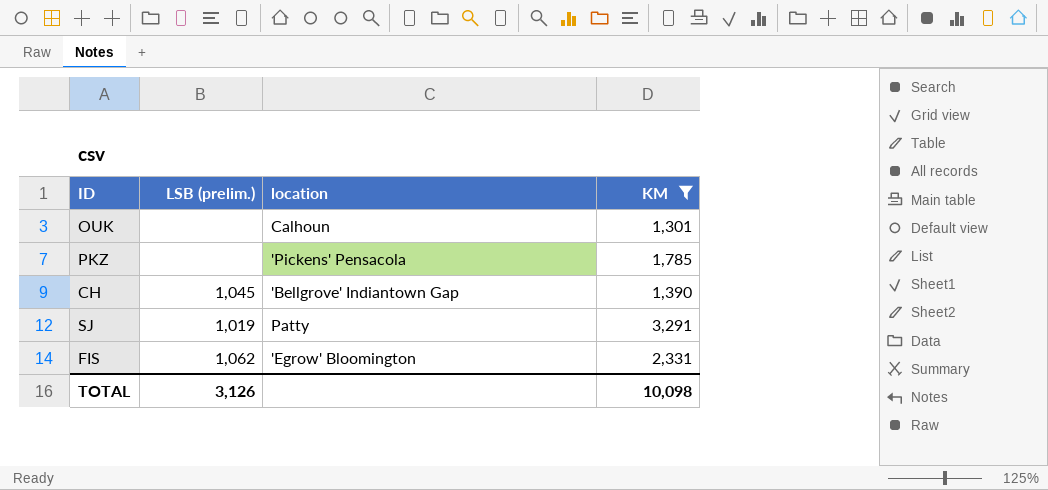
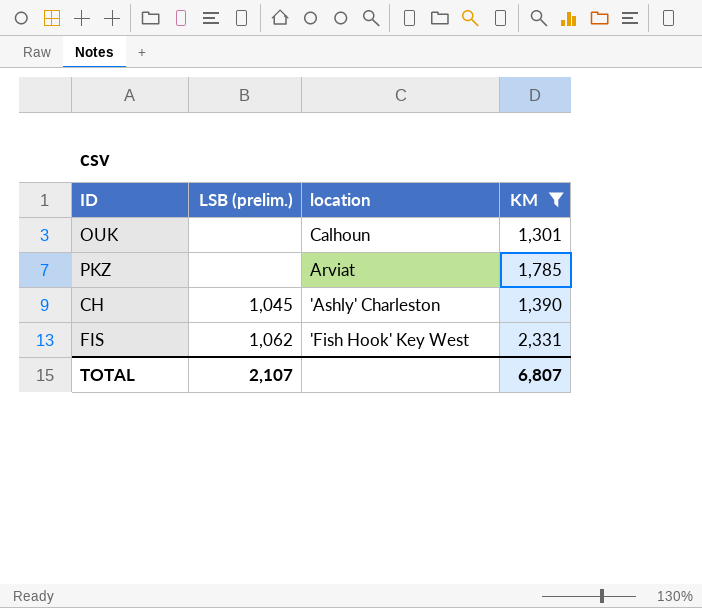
row SJ: 1,019 | Patty | 3,291 -> none
PKZ | location: 'Pickens' Pensacola -> Arviat
CH | location: 'Bellgrove' Indiantown Gap -> 'Ashly' Charleston
FIS | location: 'Egrow' Bloomington -> 'Fish Hook' Key West
TOTAL | LSB (prelim.): 3,126 -> 2,107
TOTAL | KM: 10,098 -> 6,807

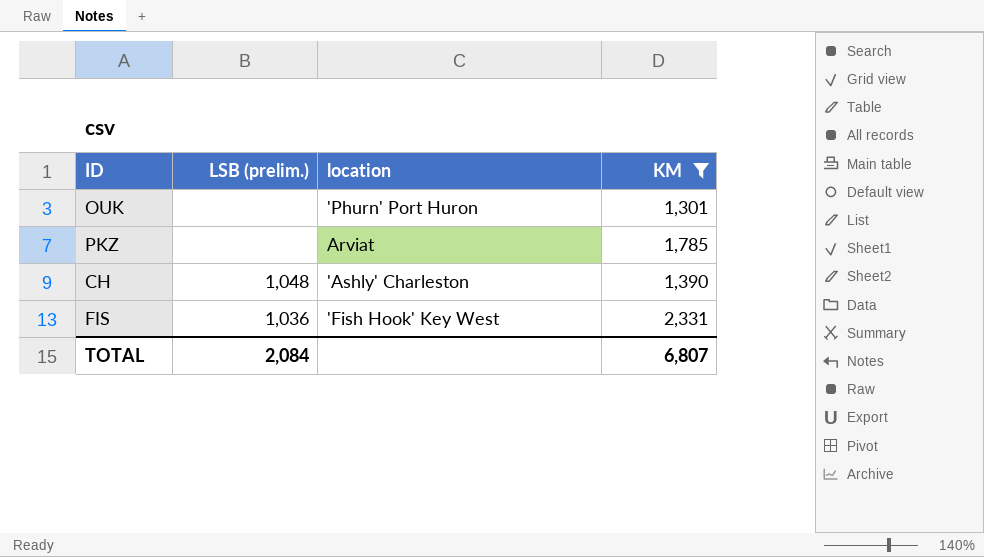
OUK | location: Calhoun -> 'Phurn' Port Huron
CH | LSB (prelim.): 1,045 -> 1,048
FIS | LSB (prelim.): 1,062 -> 1,036
TOTAL | LSB (prelim.): 2,107 -> 2,084

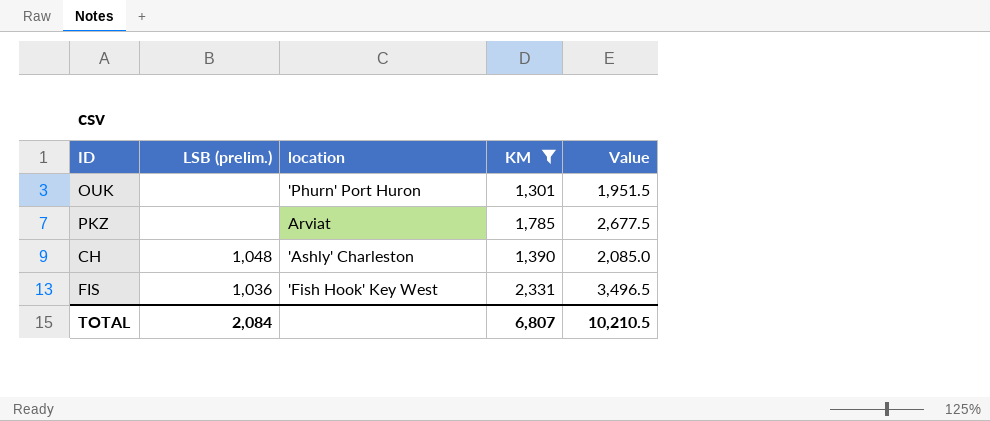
column Value | formula: none -> [KM] * 1.5

